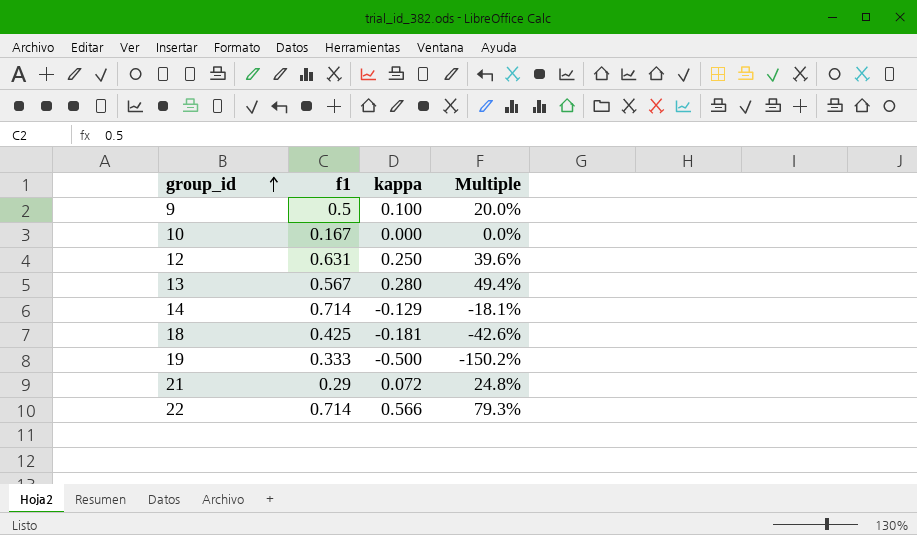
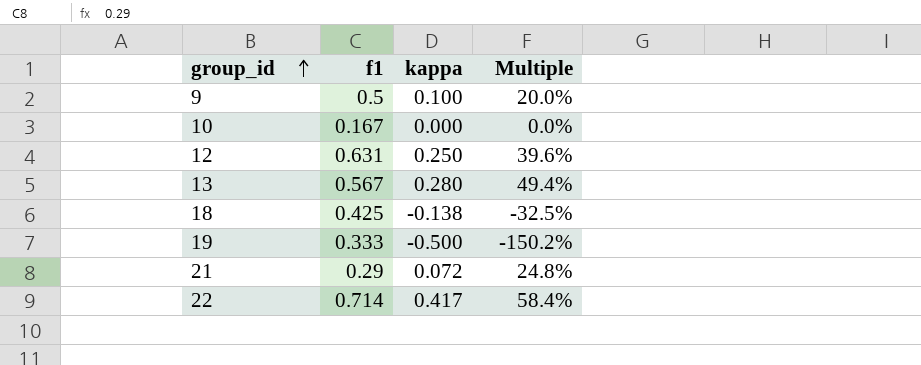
row 14: 0.714 | -0.129 | -18.1% -> none
18 | kappa: -0.181 -> -0.138
18 | Multiple: -42.6% -> -32.5%
22 | kappa: 0.566 -> 0.417
22 | Multiple: 79.3% -> 58.4%

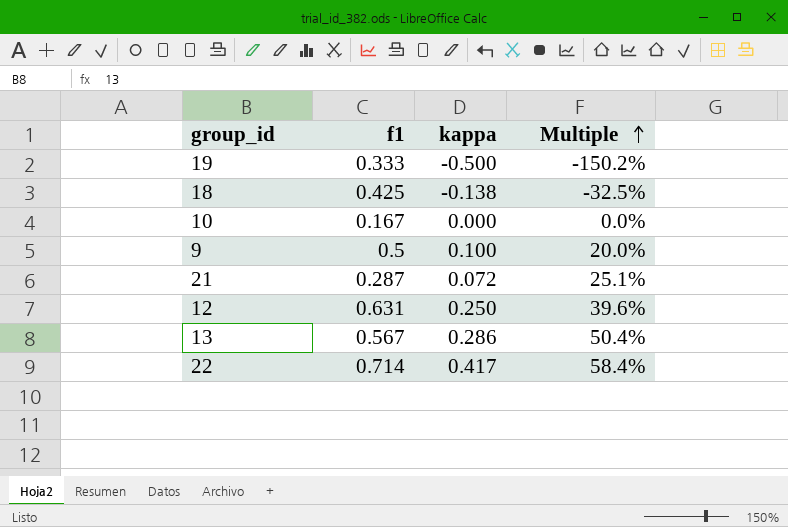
row order: group_id ascending -> Multiple ascending
21 | f1: 0.29 -> 0.287
21 | Multiple: 24.8% -> 25.1%
13 | kappa: 0.280 -> 0.286
13 | Multiple: 49.4% -> 50.4%

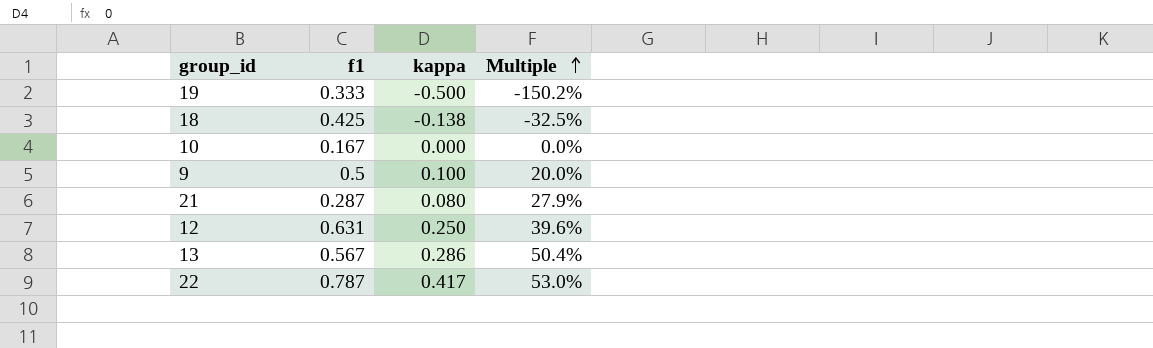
21 | kappa: 0.072 -> 0.080
21 | Multiple: 25.1% -> 27.9%
22 | f1: 0.714 -> 0.787
22 | Multiple: 58.4% -> 53.0%

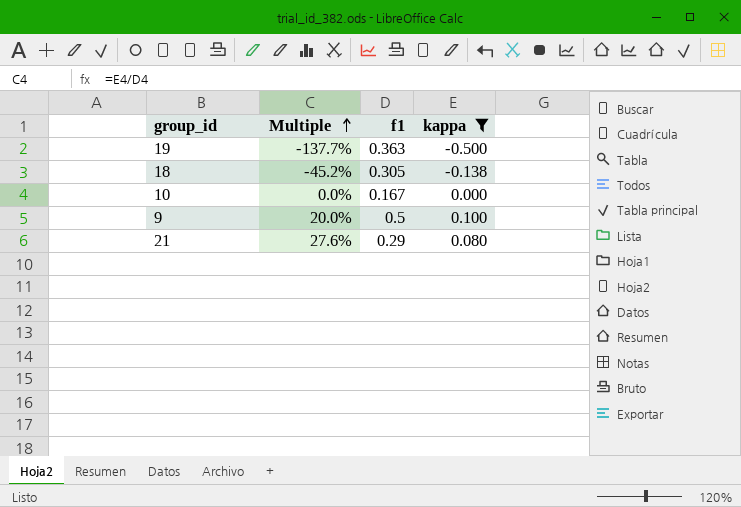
filter: none -> kappa <= 0.100
column Multiple | position: 4 -> 2
19 | Multiple: -150.2% -> -137.7%
19 | f1: 0.333 -> 0.363
18 | Multiple: -32.5% -> -45.2%
18 | f1: 0.425 -> 0.305
21 | Multiple: 27.9% -> 27.6%
21 | f1: 0.287 -> 0.29

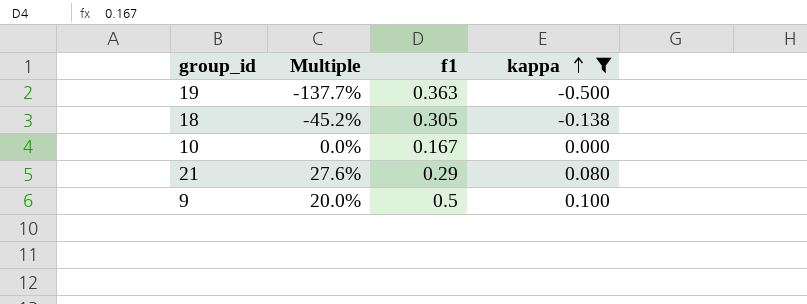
row order: Multiple ascending -> kappa ascending

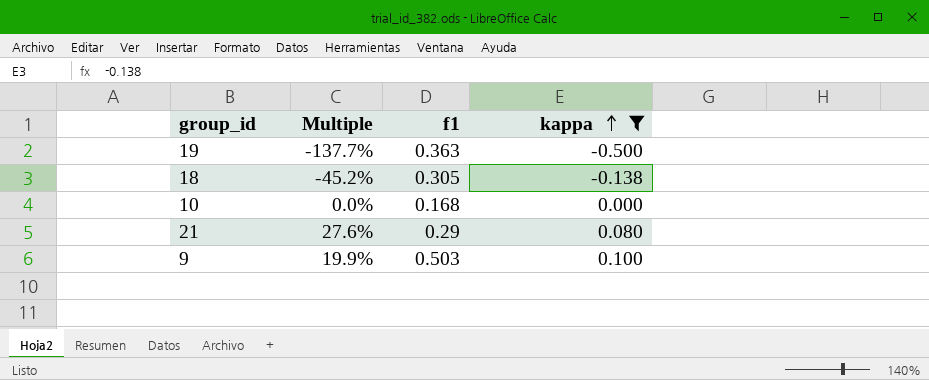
10 | f1: 0.167 -> 0.168
9 | Multiple: 20.0% -> 19.9%
9 | f1: 0.5 -> 0.503

